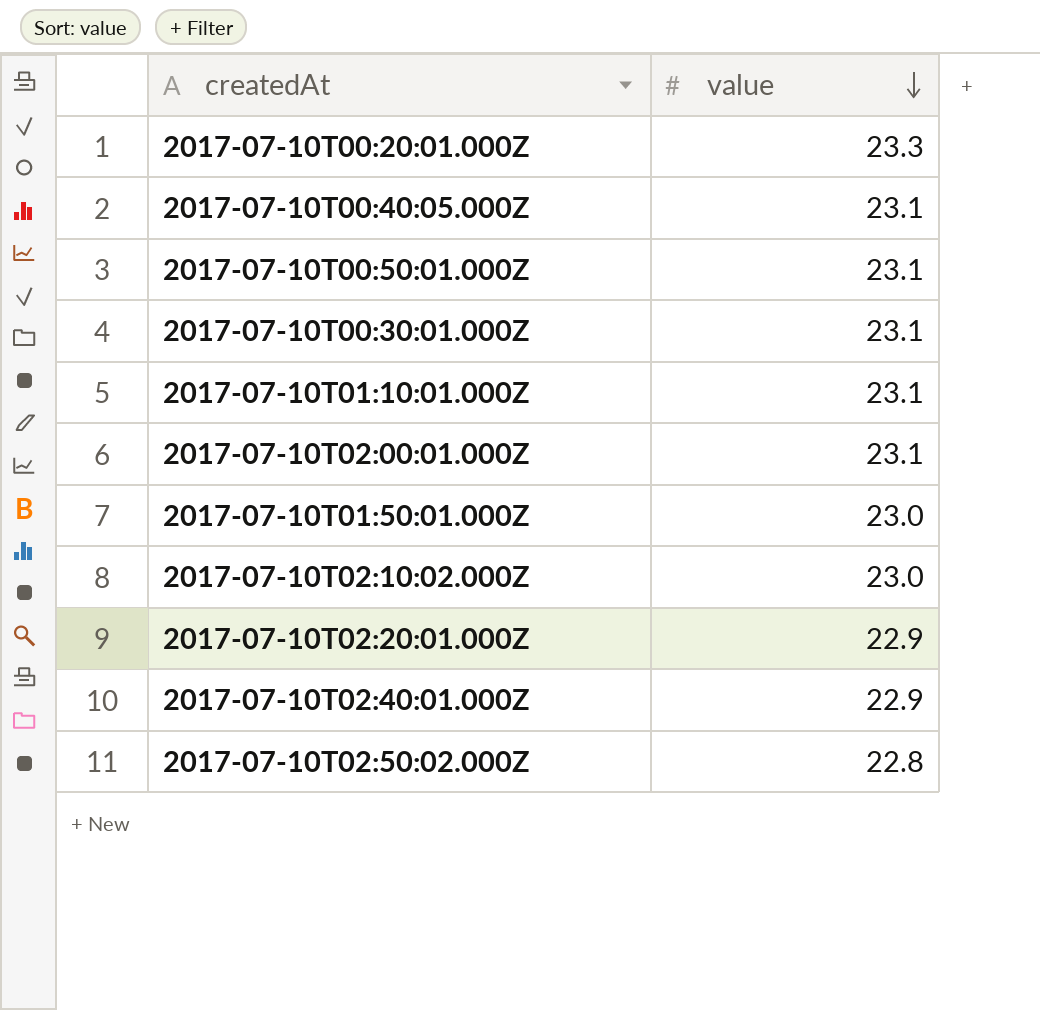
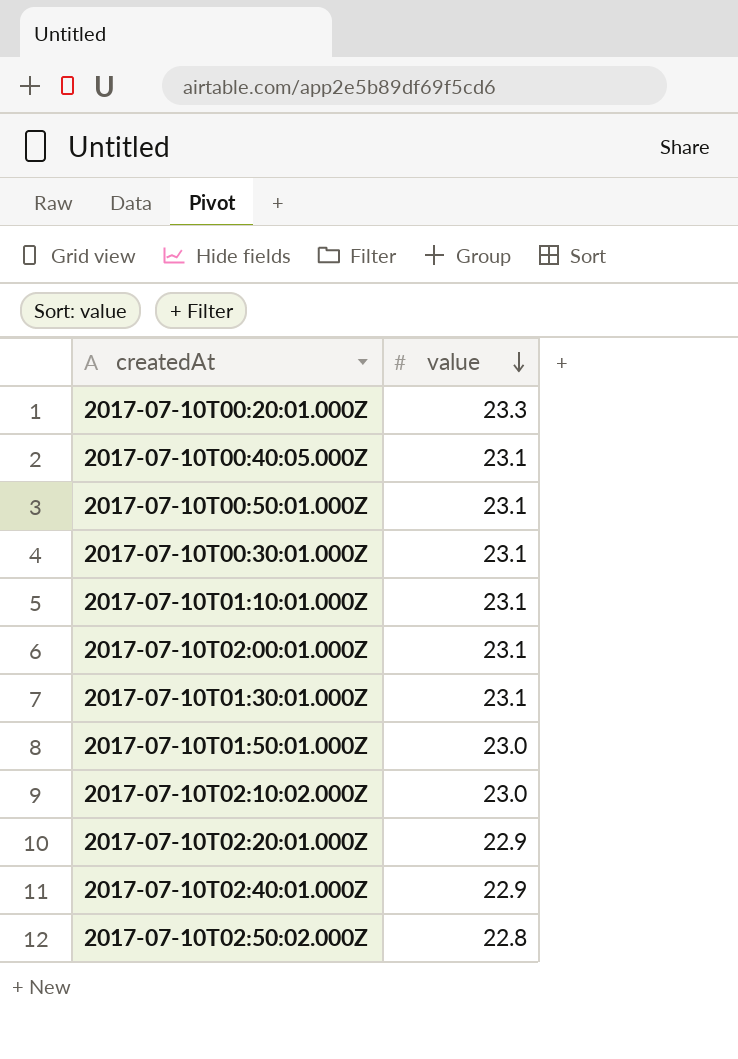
row 2017-07-10T01:30:01.000Z: none -> 23.1

